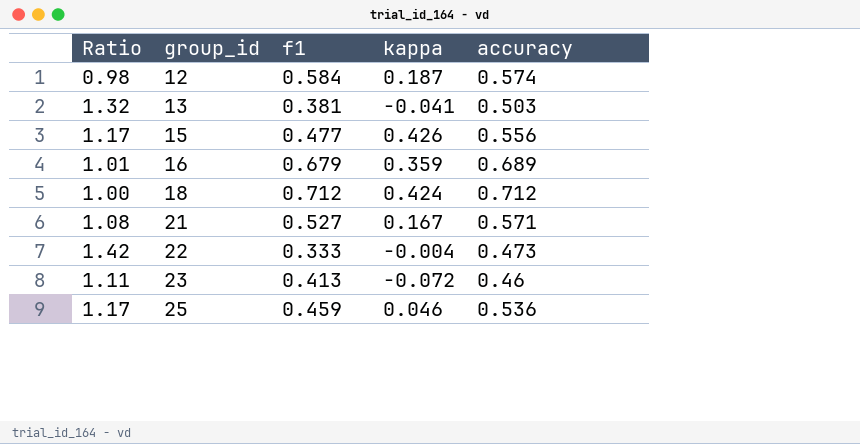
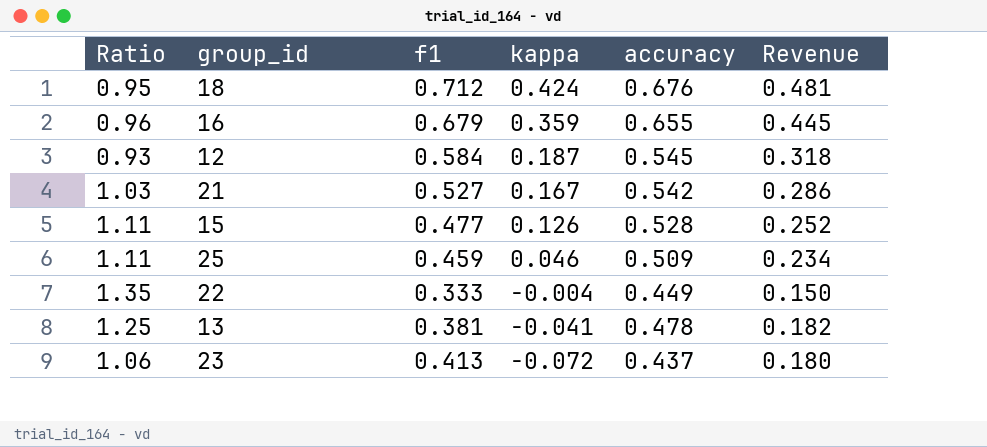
row order: group_id ascending -> kappa descending
column Revenue | formula: none -> [f1] * [accuracy]
18 | Ratio: 1.00 -> 0.95
18 | accuracy: 0.712 -> 0.676
16 | Ratio: 1.01 -> 0.96
16 | accuracy: 0.689 -> 0.655
12 | Ratio: 0.98 -> 0.93
12 | accuracy: 0.574 -> 0.545
21 | Ratio: 1.08 -> 1.03
21 | accuracy: 0.571 -> 0.542
15 | Ratio: 1.17 -> 1.11
15 | kappa: 0.426 -> 0.126
15 | accuracy: 0.556 -> 0.528
25 | Ratio: 1.17 -> 1.11
25 | accuracy: 0.536 -> 0.509
22 | Ratio: 1.42 -> 1.35
22 | accuracy: 0.473 -> 0.449
13 | Ratio: 1.32 -> 1.25
13 | accuracy: 0.503 -> 0.478
23 | Ratio: 1.11 -> 1.06
23 | accuracy: 0.46 -> 0.437

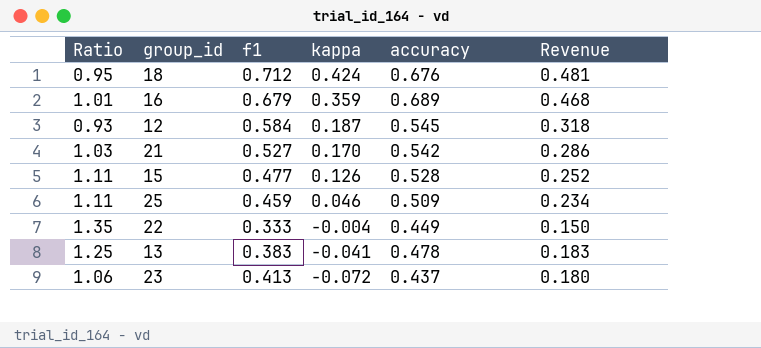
16 | Ratio: 0.96 -> 1.01
16 | accuracy: 0.655 -> 0.689
16 | Revenue: 0.445 -> 0.468
21 | kappa: 0.167 -> 0.170
13 | f1: 0.381 -> 0.383
13 | Revenue: 0.182 -> 0.183

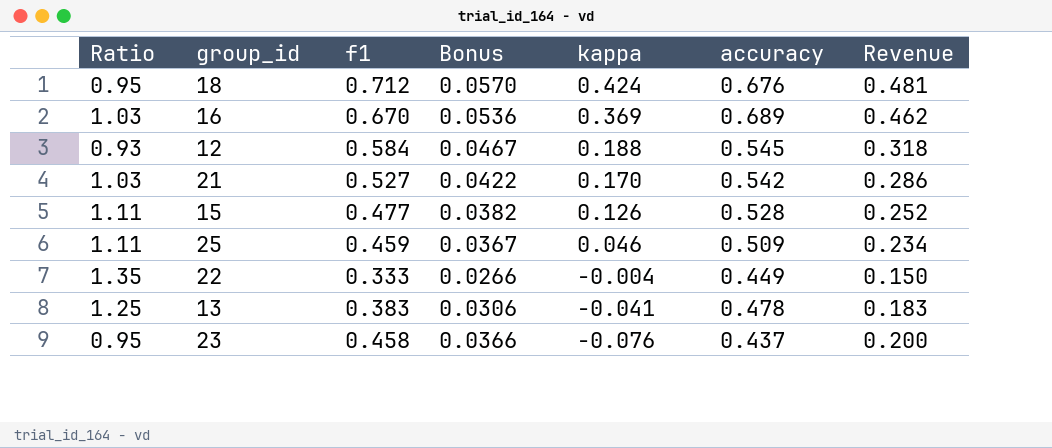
column Bonus | formula: none -> [f1] * 0.08
16 | Ratio: 1.01 -> 1.03
16 | f1: 0.679 -> 0.670
16 | kappa: 0.359 -> 0.369
16 | Revenue: 0.468 -> 0.462
12 | kappa: 0.187 -> 0.188
23 | Ratio: 1.06 -> 0.95
23 | f1: 0.413 -> 0.458
23 | kappa: -0.072 -> -0.076
23 | Revenue: 0.180 -> 0.200

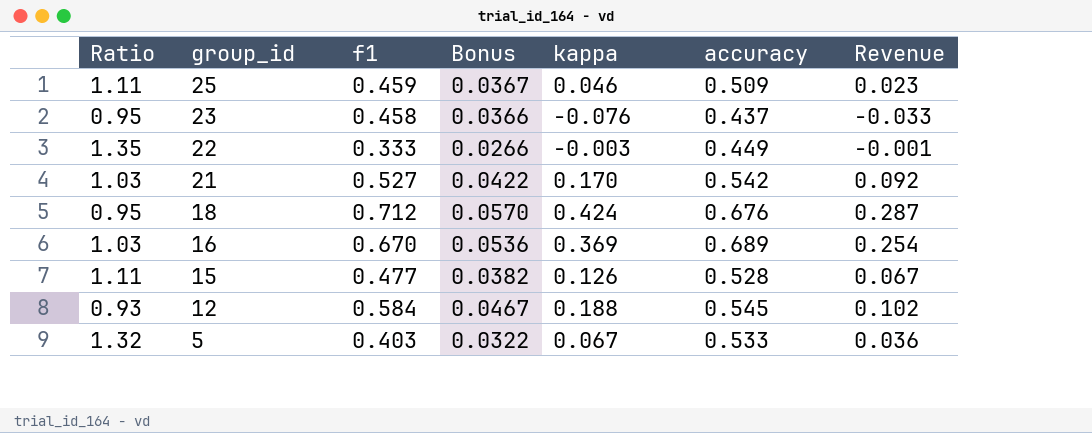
row order: kappa descending -> group_id descending
column Revenue | formula: [f1] * [accuracy] -> [kappa] * [accuracy]
row 13: 1.25 | 0.383 | 0.0306 | -0.041 | 0.478 | 0.183 -> none
22 | kappa: -0.004 -> -0.003
row 5: none -> 1.32 | 0.403 | 0.0322 | 0.067 | 0.533 | 0.036

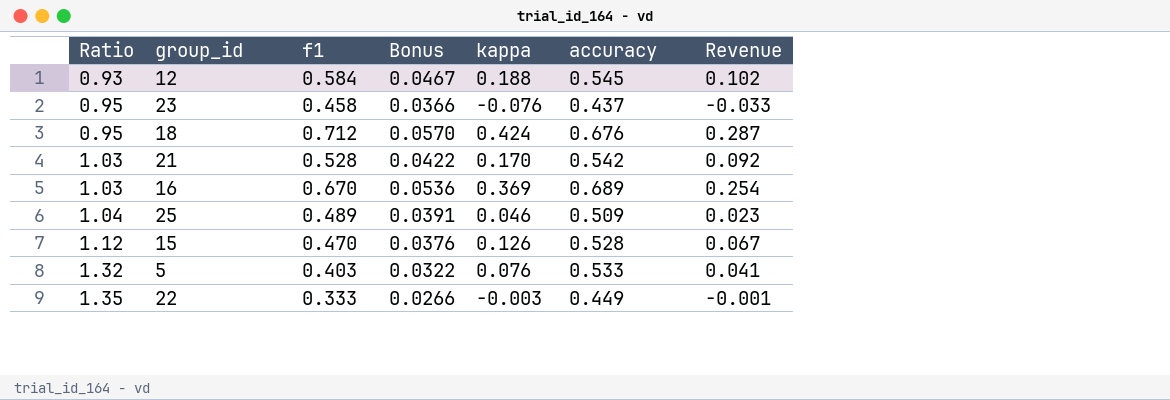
row order: group_id descending -> Ratio ascending
21 | f1: 0.527 -> 0.528
25 | Ratio: 1.11 -> 1.04
25 | f1: 0.459 -> 0.489
25 | Bonus: 0.0367 -> 0.0391
15 | Ratio: 1.11 -> 1.12
15 | f1: 0.477 -> 0.470
15 | Bonus: 0.0382 -> 0.0376
5 | kappa: 0.067 -> 0.076
5 | Revenue: 0.036 -> 0.041

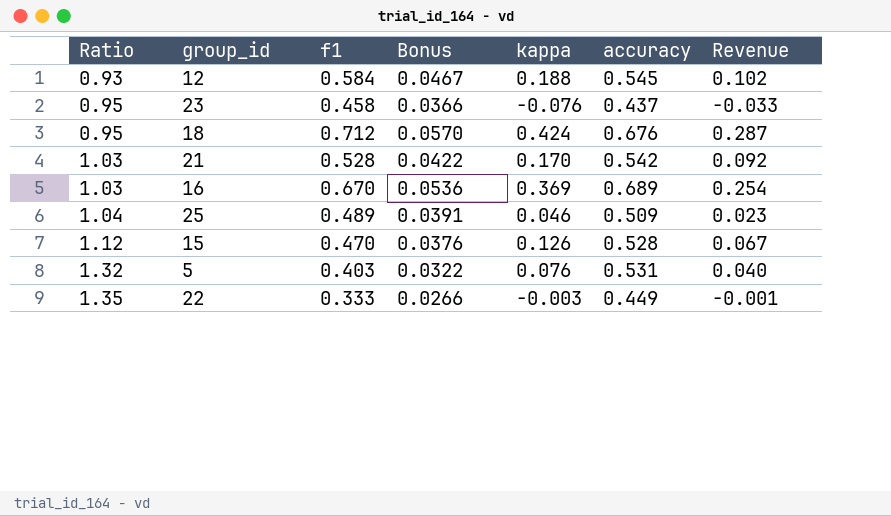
5 | accuracy: 0.533 -> 0.531
5 | Revenue: 0.041 -> 0.040

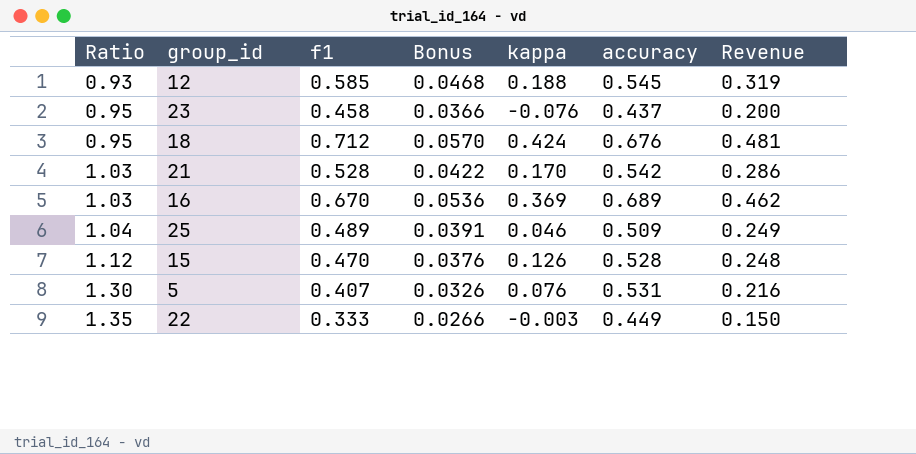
column Revenue | formula: [kappa] * [accuracy] -> [f1] * [accuracy]
12 | f1: 0.584 -> 0.585
12 | Bonus: 0.0467 -> 0.0468
5 | Ratio: 1.32 -> 1.30
5 | f1: 0.403 -> 0.407
5 | Bonus: 0.0322 -> 0.0326

